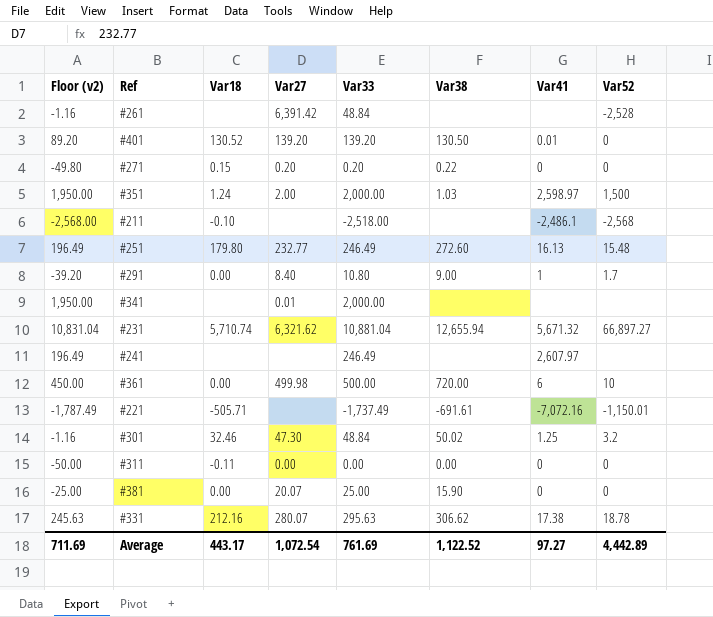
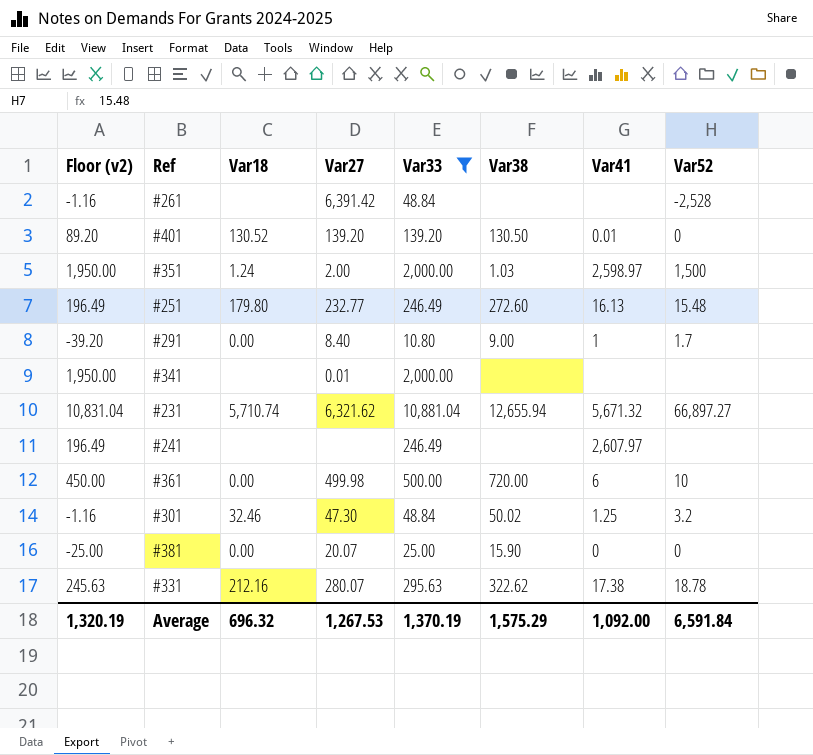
filter: none -> Var33 >= 10.80
#331 | Var38: 306.62 -> 322.62
Average | Floor (v2): 711.69 -> 1,320.19
Average | Var18: 443.17 -> 696.32
Average | Var27: 1,072.54 -> 1,267.53
Average | Var33: 761.69 -> 1,370.19
Average | Var38: 1,122.52 -> 1,575.29
Average | Var41: 97.27 -> 1,092.00
Average | Var52: 4,442.89 -> 6,591.84

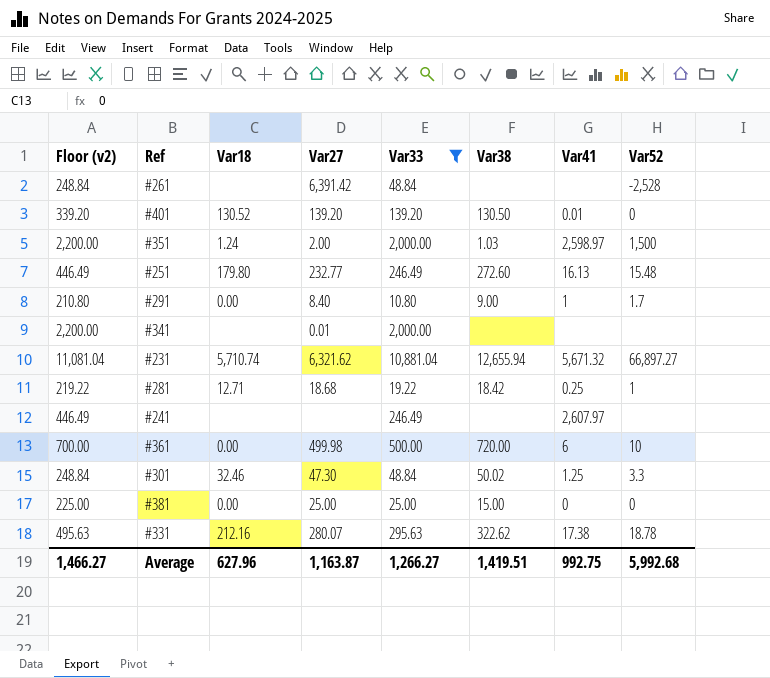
column Floor (v2) | formula: [Var33] - 50 -> [Var33] + 200
row #281: none -> 219.22 | 12.71 | 18.68 | 19.22 | 18.42 | 0.25 | 1
#301 | Var52: 3.2 -> 3.3
#381 | Var27: 20.07 -> 25.00
#381 | Var38: 15.90 -> 15.00
Average | Floor (v2): 1,320.19 -> 1,466.27
Average | Var18: 696.32 -> 627.96
Average | Var27: 1,267.53 -> 1,163.87
Average | Var33: 1,370.19 -> 1,266.27
Average | Var38: 1,575.29 -> 1,419.51
Average | Var41: 1,092.00 -> 992.75
Average | Var52: 6,591.84 -> 5,992.68

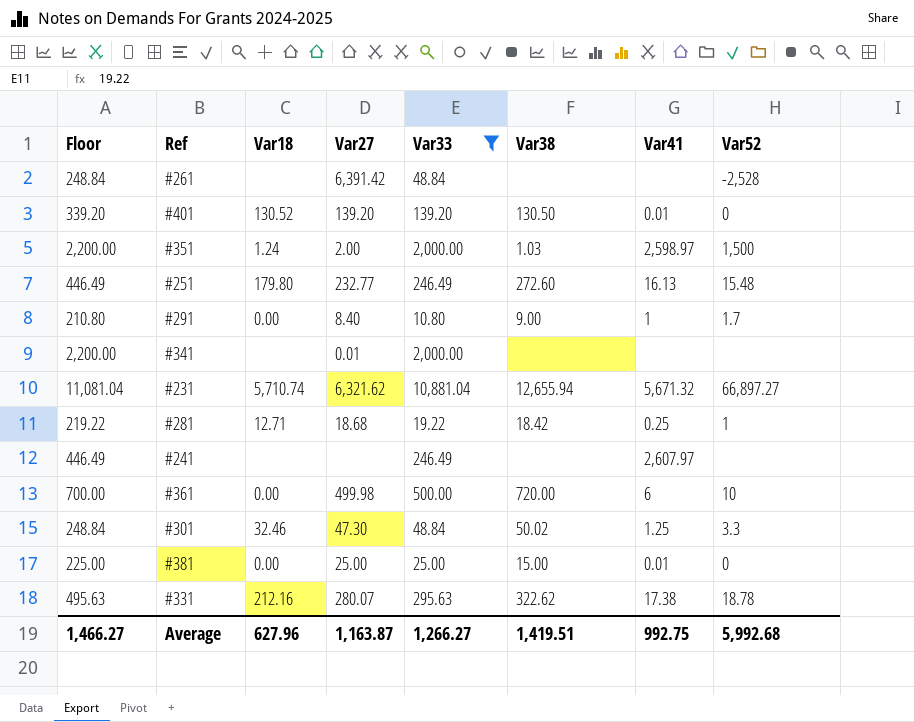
column name: Floor (v2) -> Floor
#381 | Var41: 0 -> 0.01

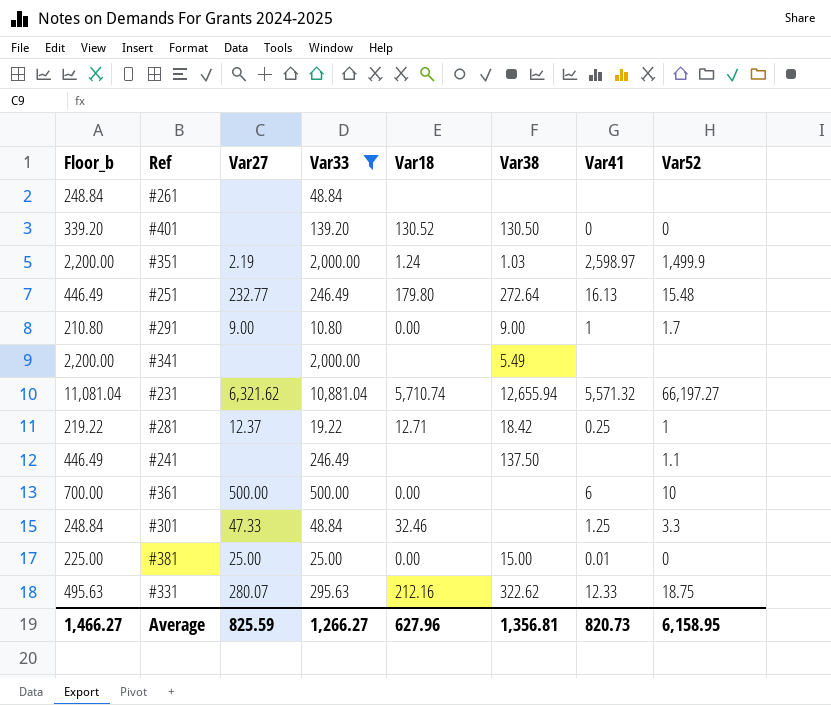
column name: Floor -> Floor_b
column Var18 | position: 3 -> 5
#261 | Var27: 6,391.42 -> none
#261 | Var52: -2,528 -> none
#401 | Var27: 139.20 -> none
#401 | Var41: 0.01 -> 0
#351 | Var27: 2.00 -> 2.19
#351 | Var52: 1,500 -> 1,499.9
#251 | Var38: 272.60 -> 272.64
#291 | Var27: 8.40 -> 9.00
#341 | Var27: 0.01 -> none
#341 | Var38: none -> 5.49
#231 | Var41: 5,671.32 -> 5,571.32
#231 | Var52: 66,897.27 -> 66,197.27
#281 | Var27: 18.68 -> 12.37
#241 | Var38: none -> 137.50
#241 | Var41: 2,607.97 -> none
#241 | Var52: none -> 1.1
#361 | Var27: 499.98 -> 500.00
#361 | Var38: 720.00 -> none
#301 | Var27: 47.30 -> 47.33
#301 | Var38: 50.02 -> none
#331 | Var41: 17.38 -> 12.33
#331 | Var52: 18.78 -> 18.75
Average | Var27: 1,163.87 -> 825.59
Average | Var38: 1,419.51 -> 1,356.81
Average | Var41: 992.75 -> 820.73
Average | Var52: 5,992.68 -> 6,158.95

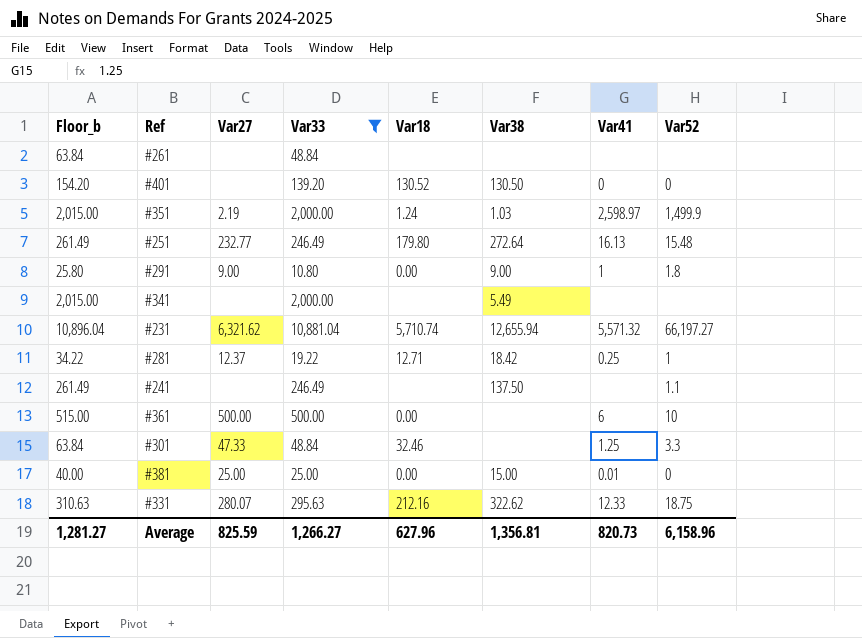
column Floor_b | formula: [Var33] + 200 -> [Var33] + 15
#291 | Var52: 1.7 -> 1.8
Average | Floor_b: 1,466.27 -> 1,281.27
Average | Var52: 6,158.95 -> 6,158.96

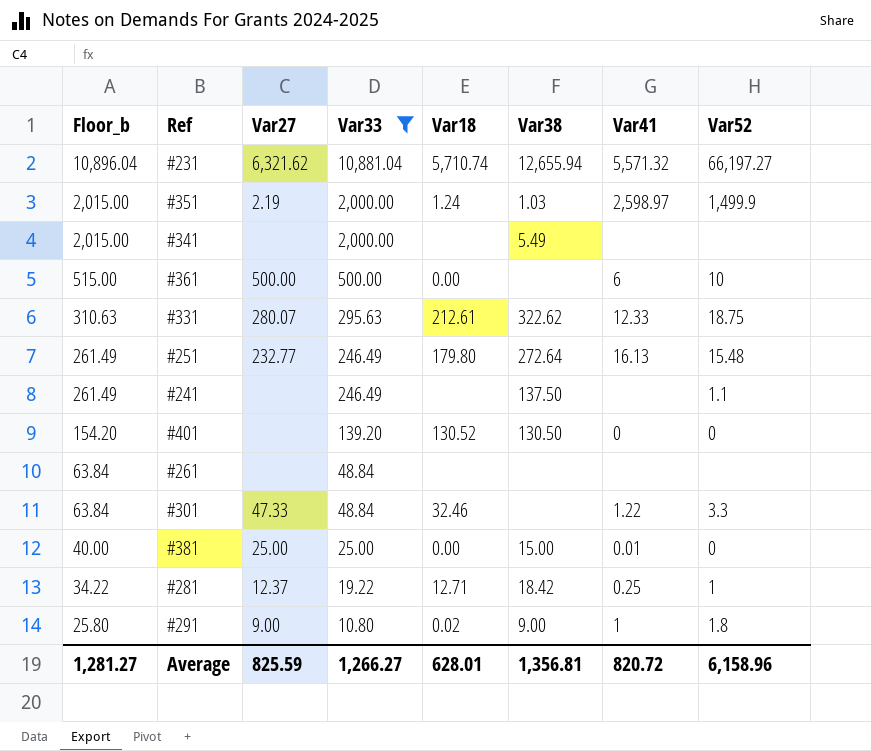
row order: none -> Floor_b descending
#331 | Var18: 212.16 -> 212.61
#301 | Var41: 1.25 -> 1.22
#291 | Var18: 0.00 -> 0.02
Average | Var18: 627.96 -> 628.01
Average | Var41: 820.73 -> 820.72

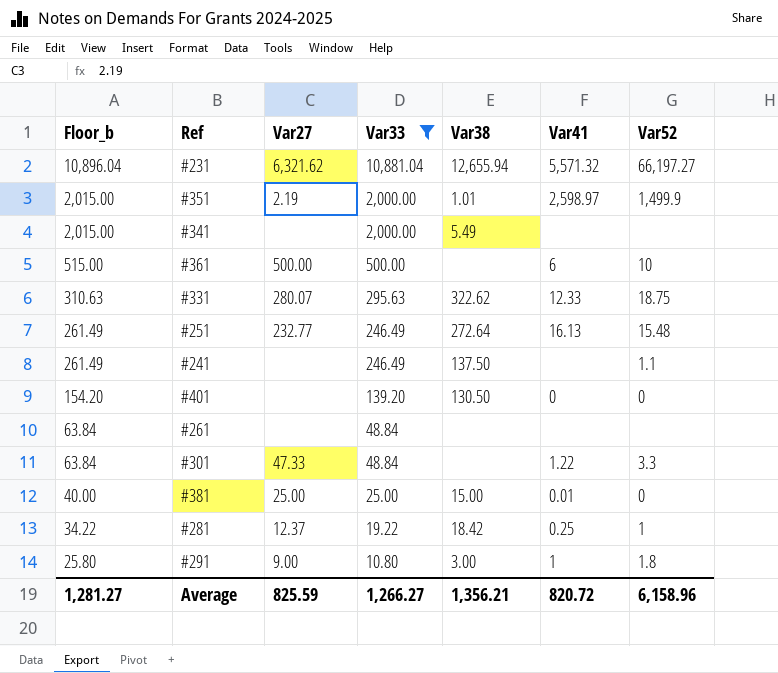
column Var18 | position: 5 -> none
#351 | Var38: 1.03 -> 1.01
#291 | Var38: 9.00 -> 3.00
Average | Var38: 1,356.81 -> 1,356.21

